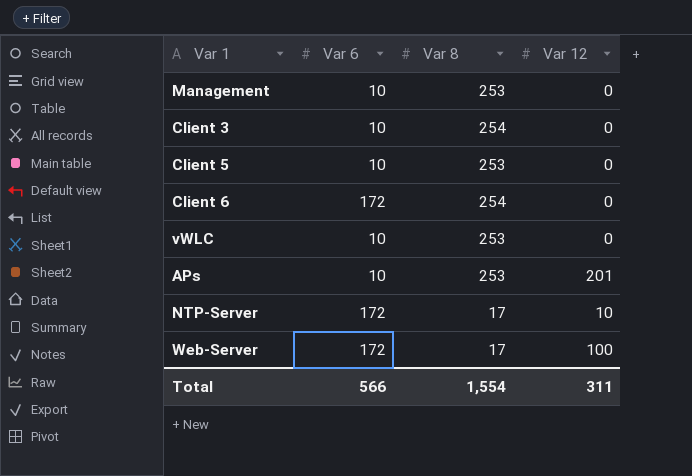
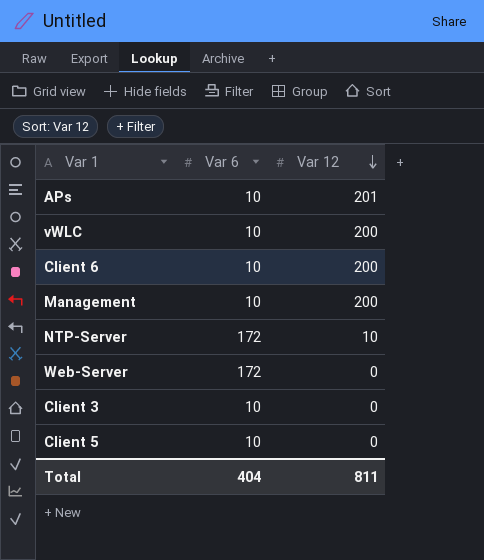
row order: none -> Var 12 descending
column Var 8 | position: 3 -> none
vWLC | Var 12: 0 -> 200
Client 6 | Var 6: 172 -> 10
Client 6 | Var 12: 0 -> 200
Management | Var 12: 0 -> 200
Web-Server | Var 12: 100 -> 0
Total | Var 6: 566 -> 404
Total | Var 12: 311 -> 811

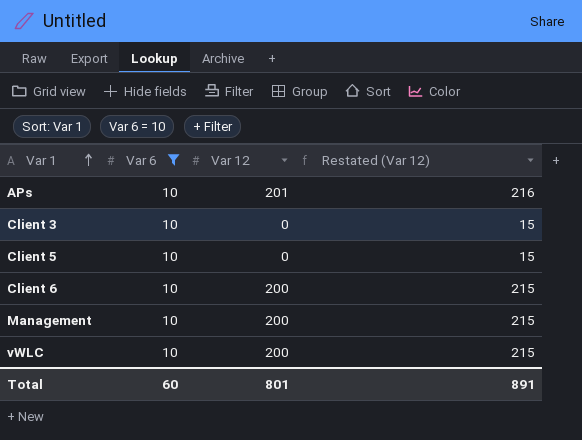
filter: none -> Var 6 = 10
row order: Var 12 descending -> Var 1 ascending
column Restated (Var 12) | formula: none -> [Var 12] + 15
Total | Var 6: 404 -> 60
Total | Var 12: 811 -> 801

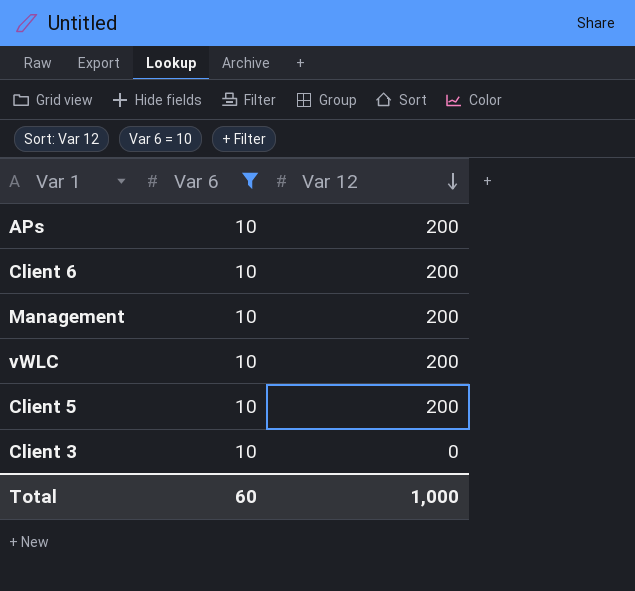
row order: Var 1 ascending -> Var 12 descending
column Restated (Var 12) | formula: [Var 12] + 15 -> none
APs | Var 12: 201 -> 200
Client 5 | Var 12: 0 -> 200
Total | Var 12: 801 -> 1,000

